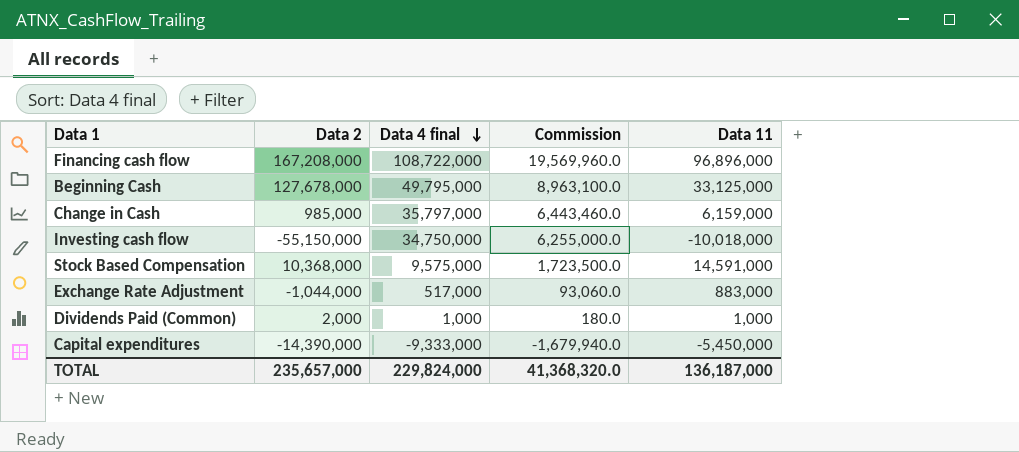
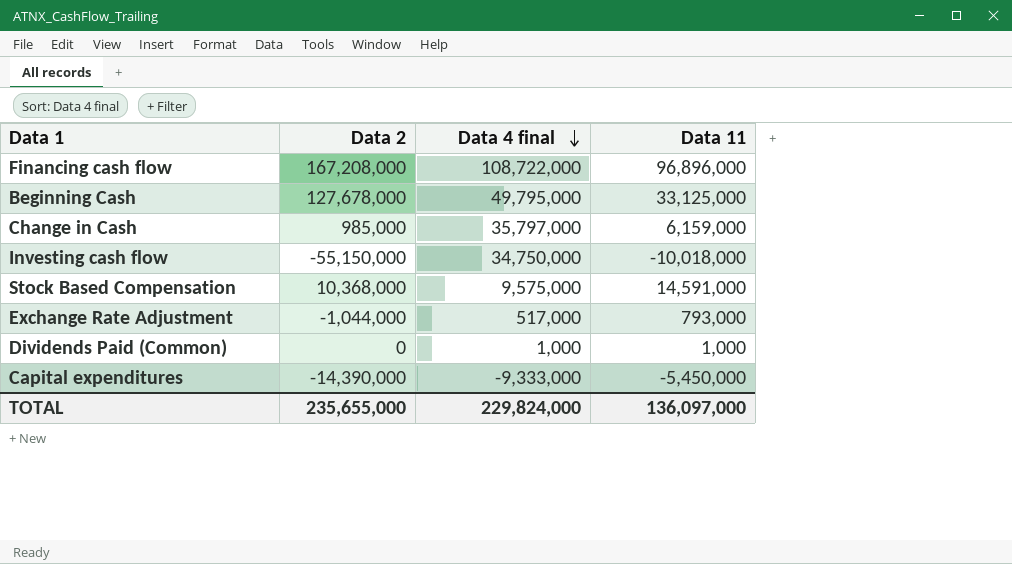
column Commission | formula: [Data 4 final] * 0.18 -> none
Exchange Rate Adjustment | Data 11: 883,000 -> 793,000
Dividends Paid (Common) | Data 2: 2,000 -> 0
TOTAL | Data 2: 235,657,000 -> 235,655,000
TOTAL | Data 11: 136,187,000 -> 136,097,000

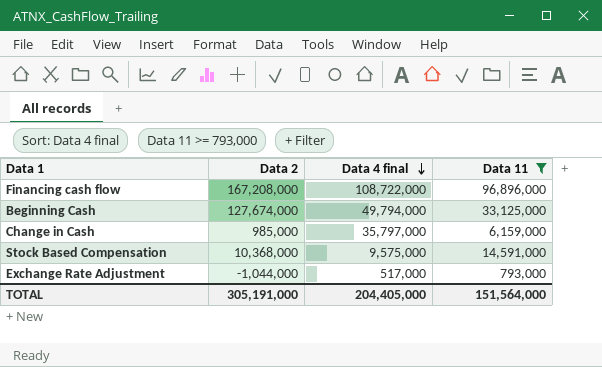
filter: none -> Data 11 >= 793,000
Beginning Cash | Data 2: 127,678,000 -> 127,674,000
Beginning Cash | Data 4 final: 49,795,000 -> 49,794,000
TOTAL | Data 2: 235,655,000 -> 305,191,000
TOTAL | Data 4 final: 229,824,000 -> 204,405,000
TOTAL | Data 11: 136,097,000 -> 151,564,000

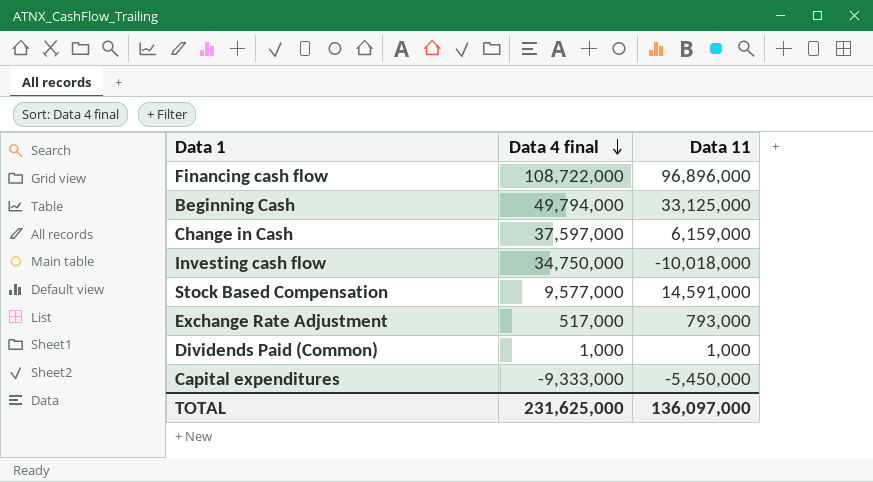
filter: Data 11 >= 793,000 -> none
column Data 2 | position: 2 -> none
Change in Cash | Data 4 final: 35,797,000 -> 37,597,000
Stock Based Compensation | Data 4 final: 9,575,000 -> 9,577,000
TOTAL | Data 4 final: 204,405,000 -> 231,625,000
TOTAL | Data 11: 151,564,000 -> 136,097,000

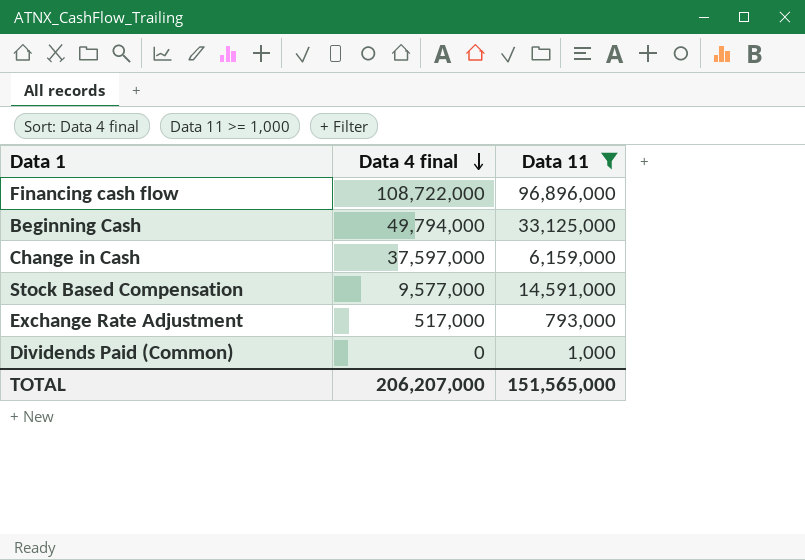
filter: none -> Data 11 >= 1,000
Dividends Paid (Common) | Data 4 final: 1,000 -> 0
TOTAL | Data 4 final: 231,625,000 -> 206,207,000
TOTAL | Data 11: 136,097,000 -> 151,565,000

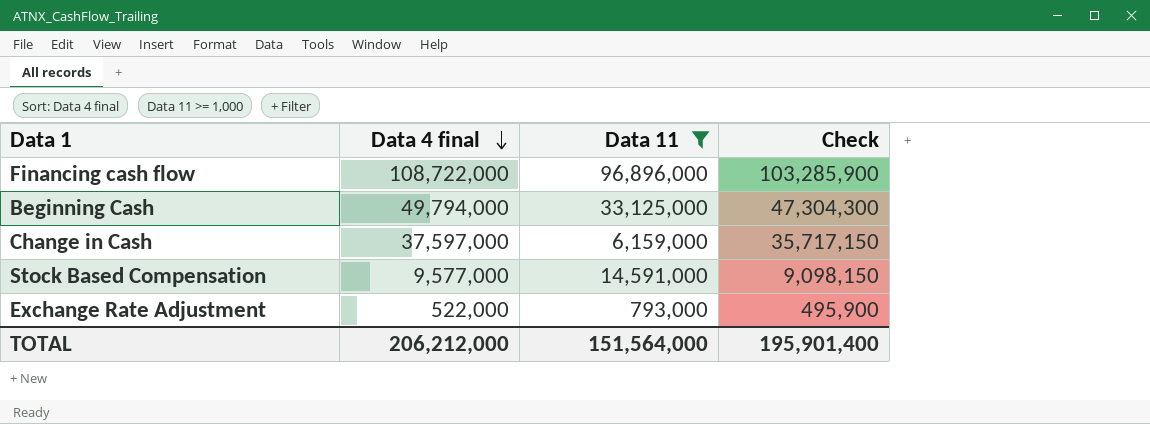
column Check | formula: none -> [Data 4 final] * 0.95
row Dividends Paid (Common): 0 | 1,000 -> none
Exchange Rate Adjustment | Data 4 final: 517,000 -> 522,000
TOTAL | Data 4 final: 206,207,000 -> 206,212,000
TOTAL | Data 11: 151,565,000 -> 151,564,000

